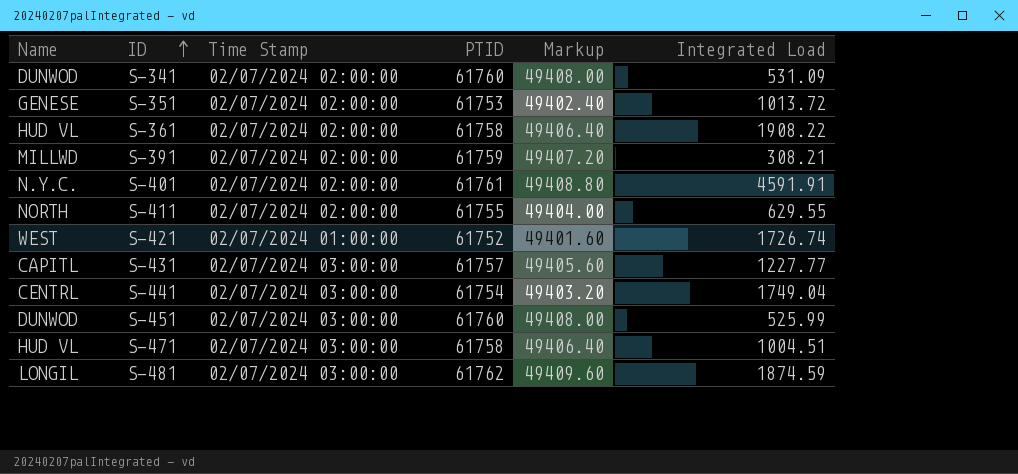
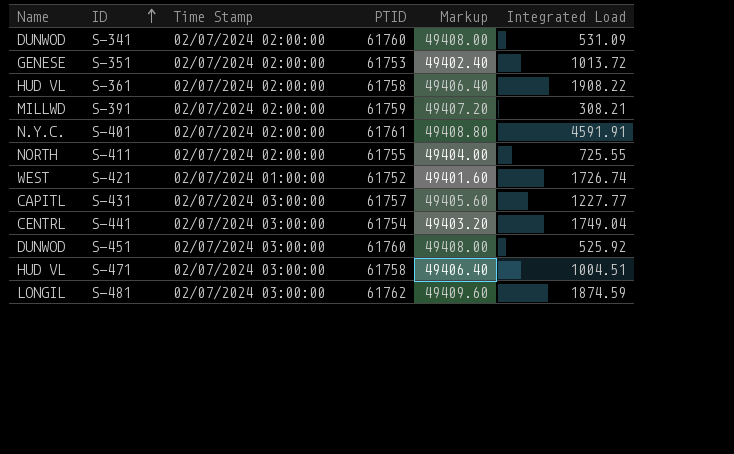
S-411 | Integrated Load: 629.55 -> 725.55
S-451 | Integrated Load: 525.99 -> 525.92

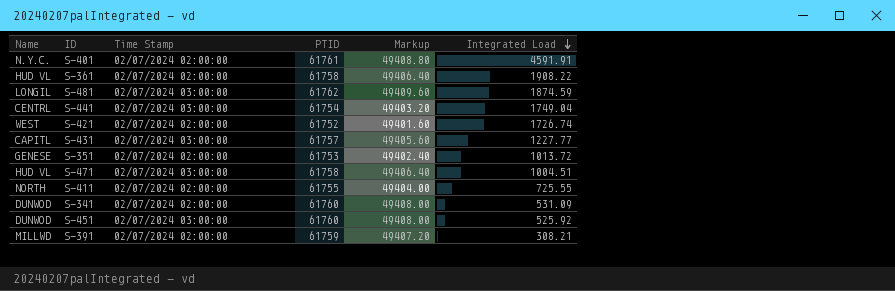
row order: ID ascending -> Integrated Load descending
S-421 | Time Stamp: 02/07/2024 01:00:00 -> 02/07/2024 02:00:00

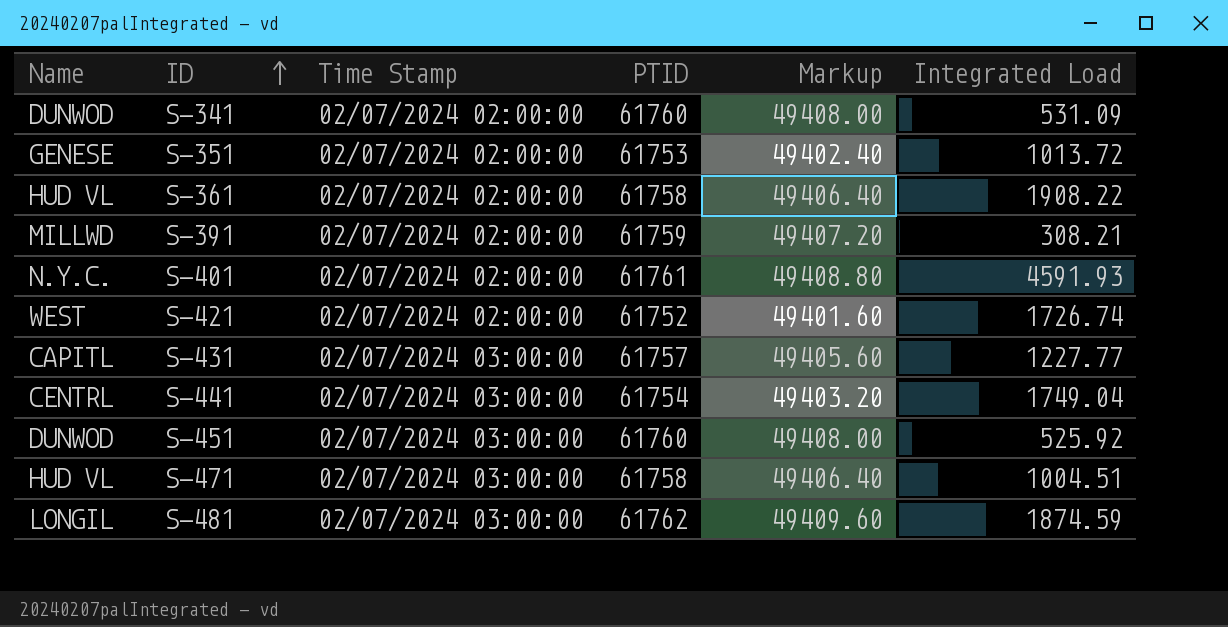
row order: Integrated Load descending -> ID ascending
row S-411: NORTH | 02/07/2024 02:00:00 | 61755 | 49404.00 | 725.55 -> none
S-401 | Integrated Load: 4591.91 -> 4591.93

